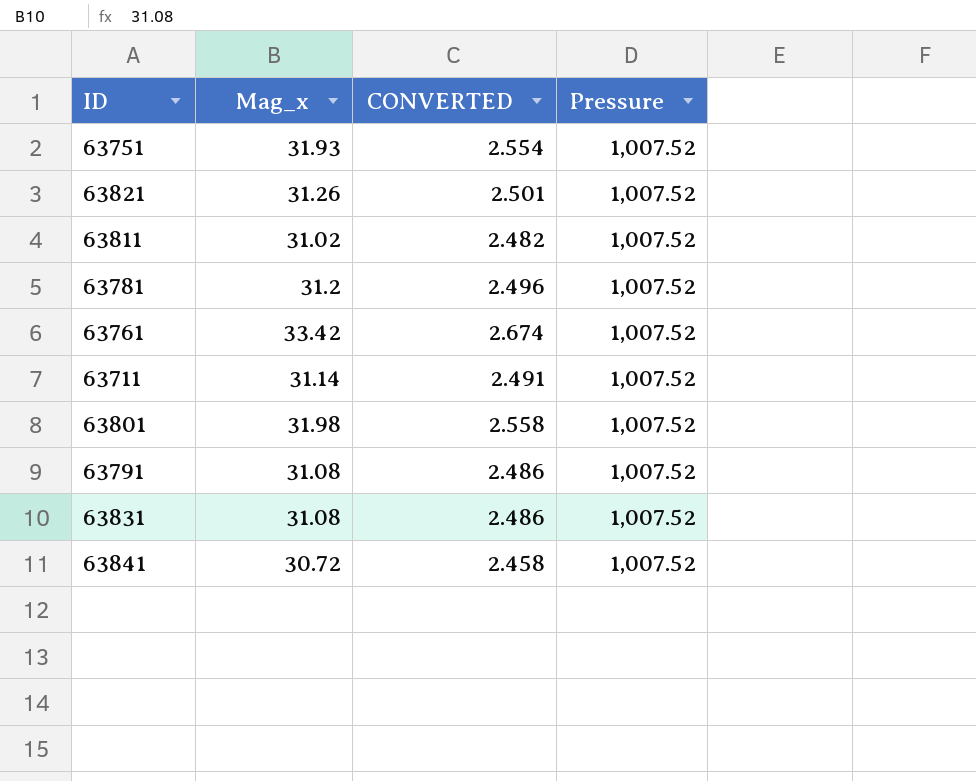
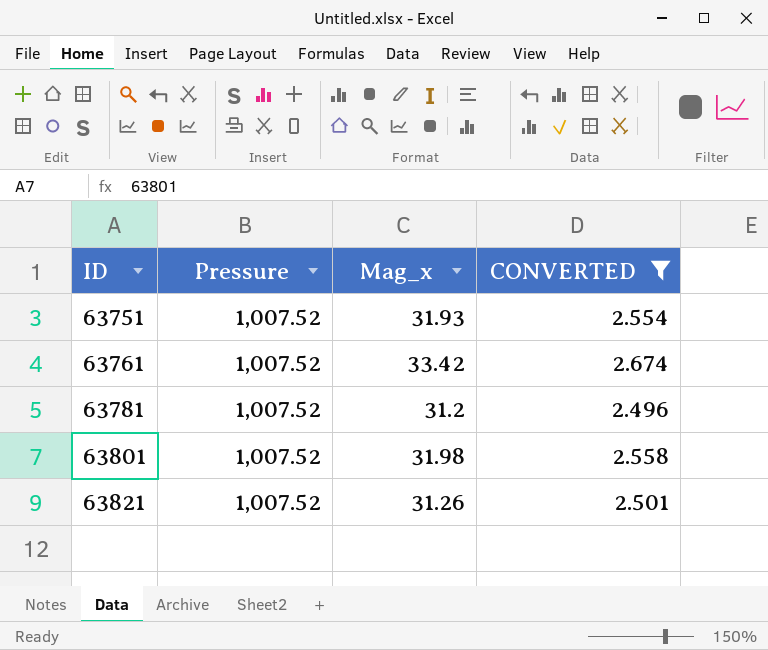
filter: none -> CONVERTED >= 2.496
row order: none -> ID ascending
column Pressure | position: 4 -> 2

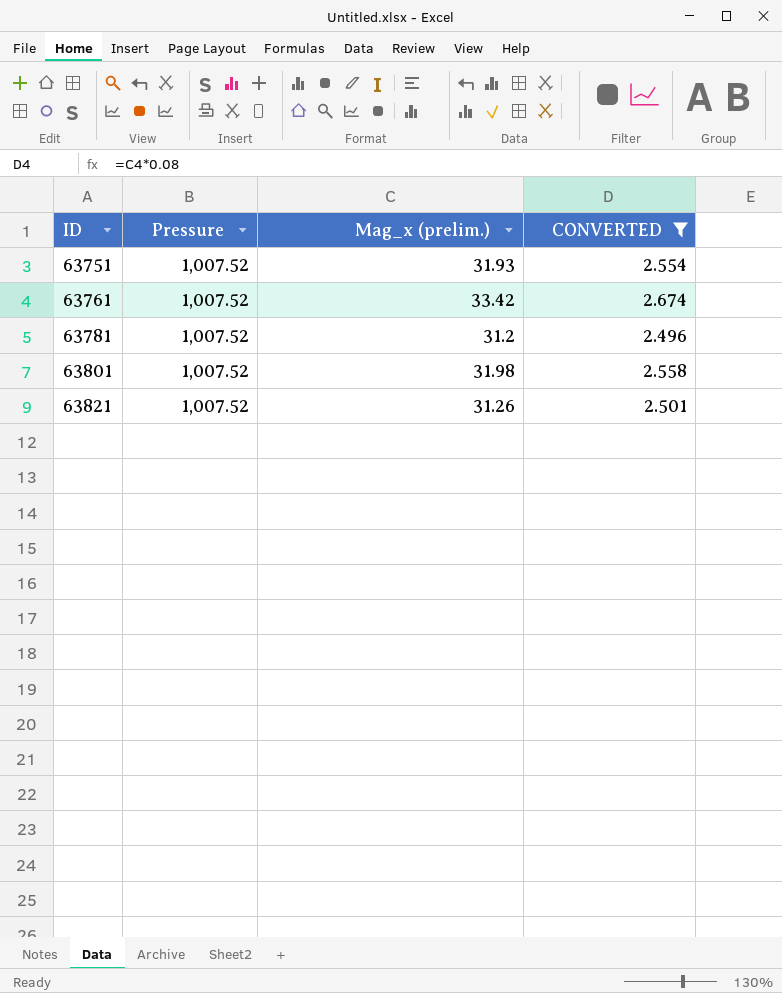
column name: Mag_x -> Mag_x (prelim.)

